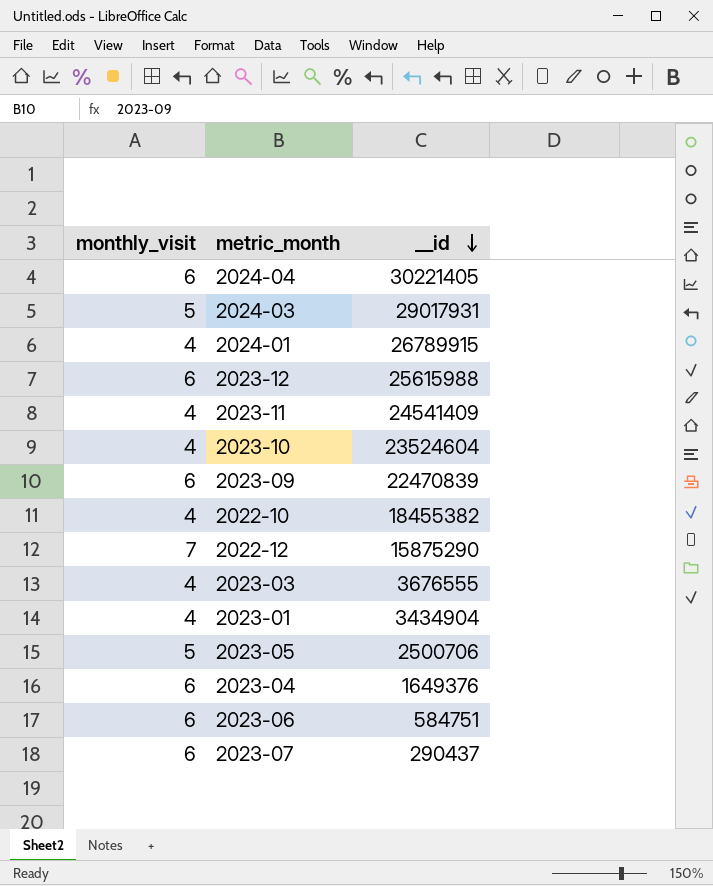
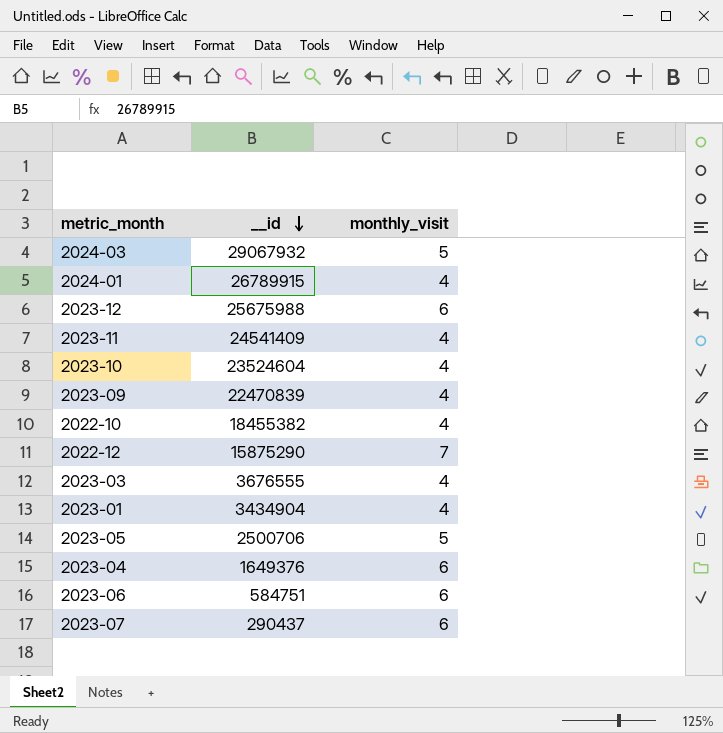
column monthly_visit | position: 1 -> 3
row 2024-04: 6 | 30221405 -> none
2024-03 | __id: 29017931 -> 29067932
2023-12 | __id: 25615988 -> 25675988
2023-09 | monthly_visit: 6 -> 4

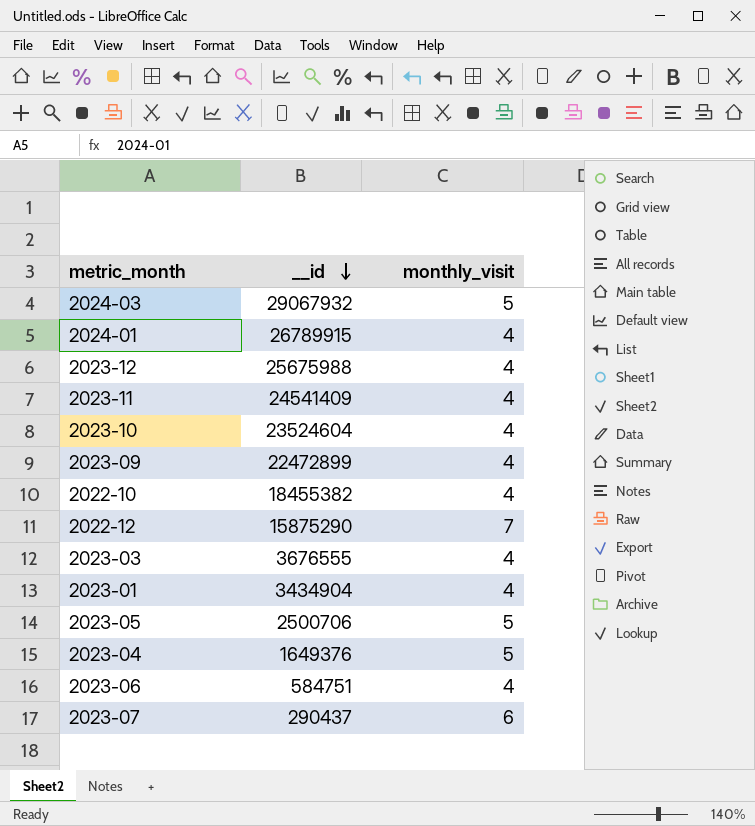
2023-12 | monthly_visit: 6 -> 4
2023-09 | __id: 22470839 -> 22472899
2023-04 | monthly_visit: 6 -> 5
2023-06 | monthly_visit: 6 -> 4

